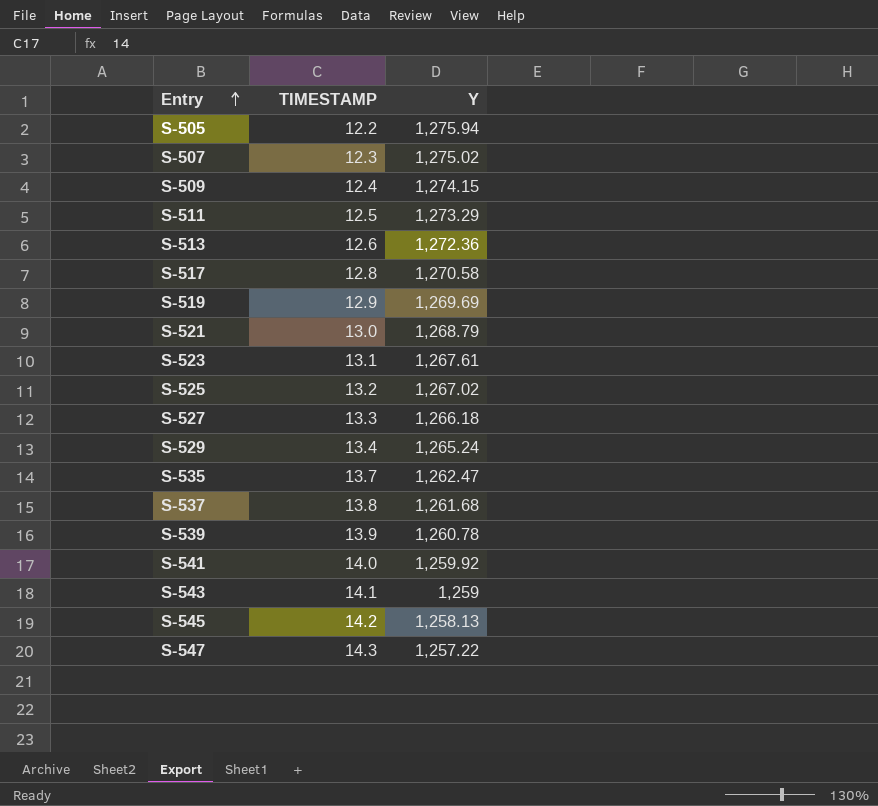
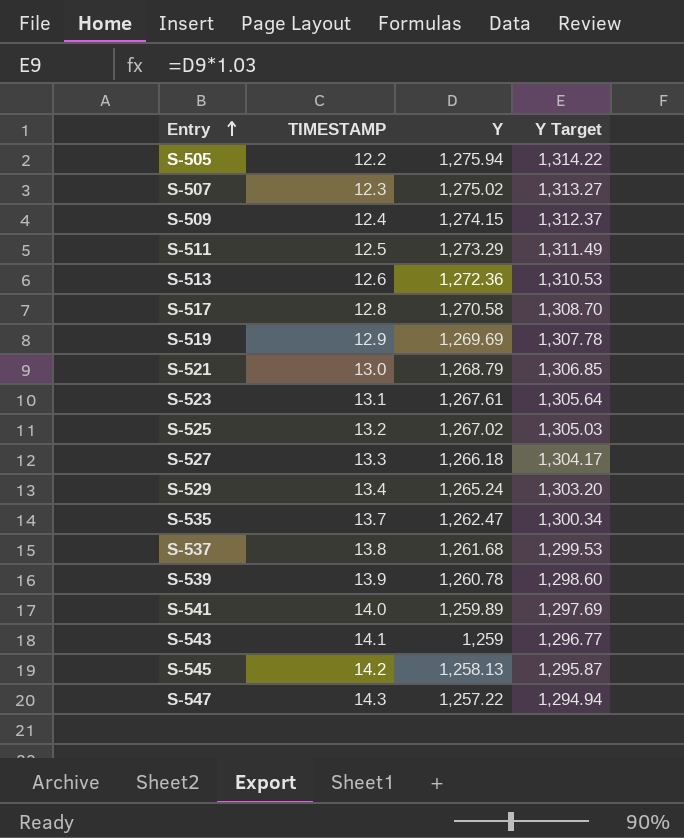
column Y Target | formula: none -> [Y] * 1.03
S-541 | Y: 1,259.92 -> 1,259.89

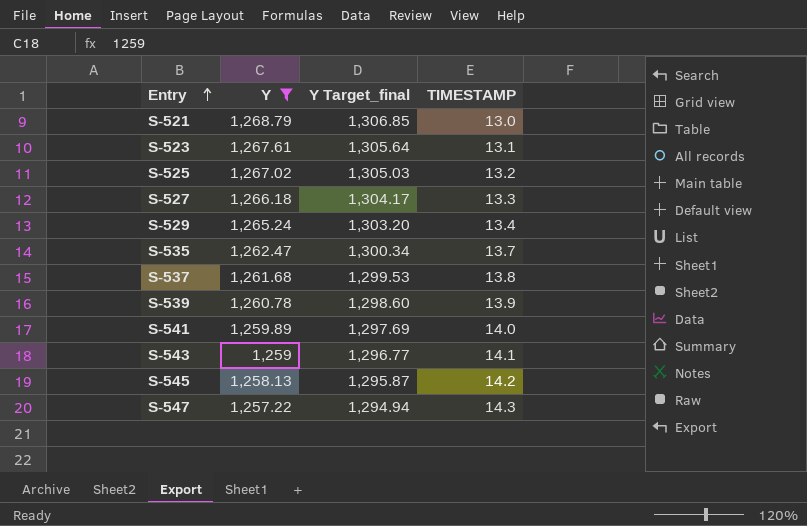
filter: none -> Y <= 1,268.79
column name: Y Target -> Y Target_final
column TIMESTAMP | position: 2 -> 4

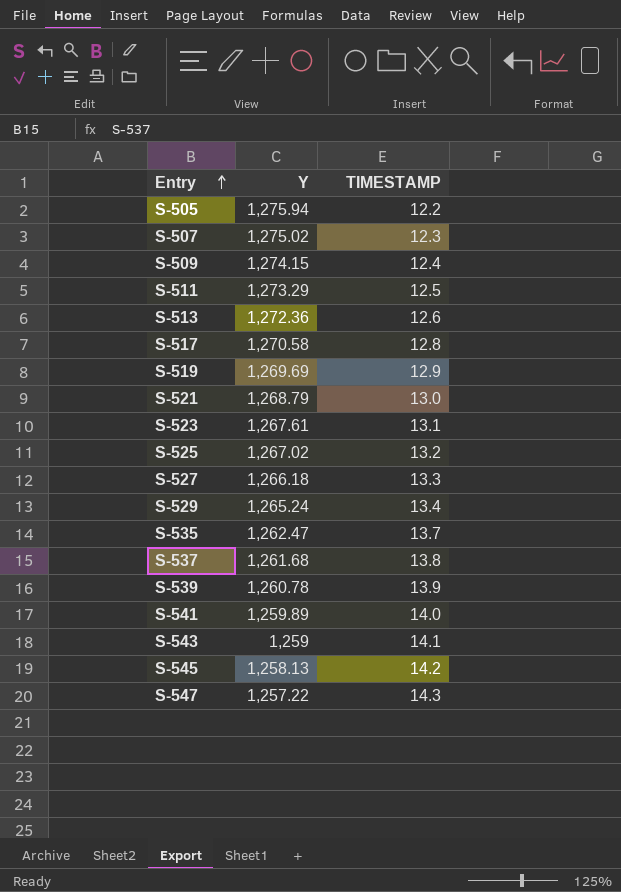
filter: Y <= 1,268.79 -> none
column Y Target_final | formula: [Y] * 1.03 -> none

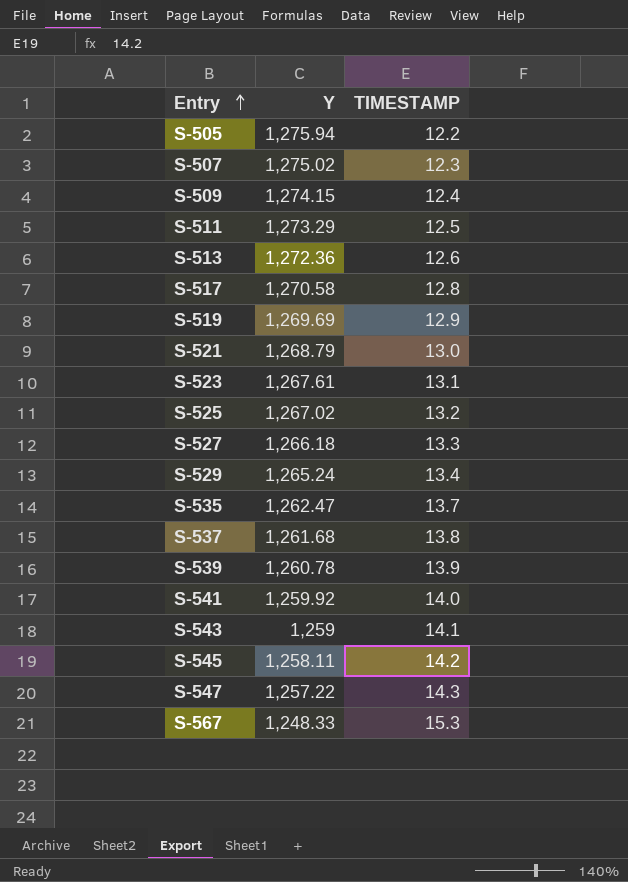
S-541 | Y: 1,259.89 -> 1,259.92
S-545 | Y: 1,258.13 -> 1,258.11
row S-567: none -> 1,248.33 | 15.3

